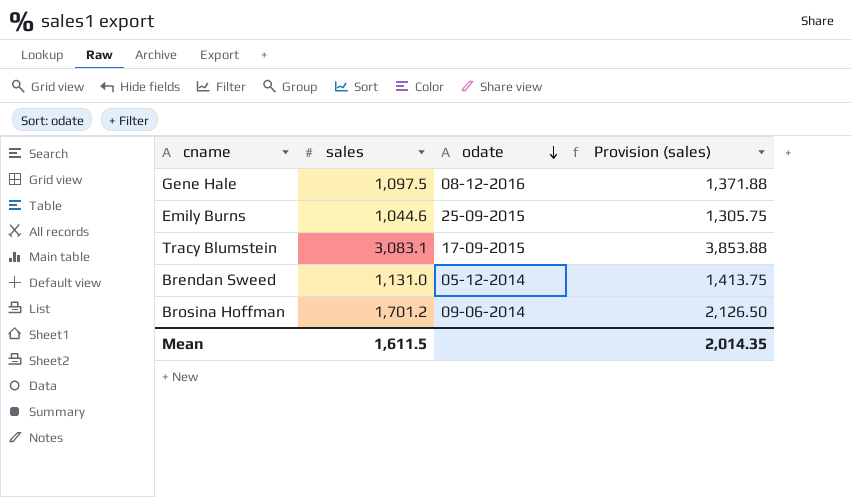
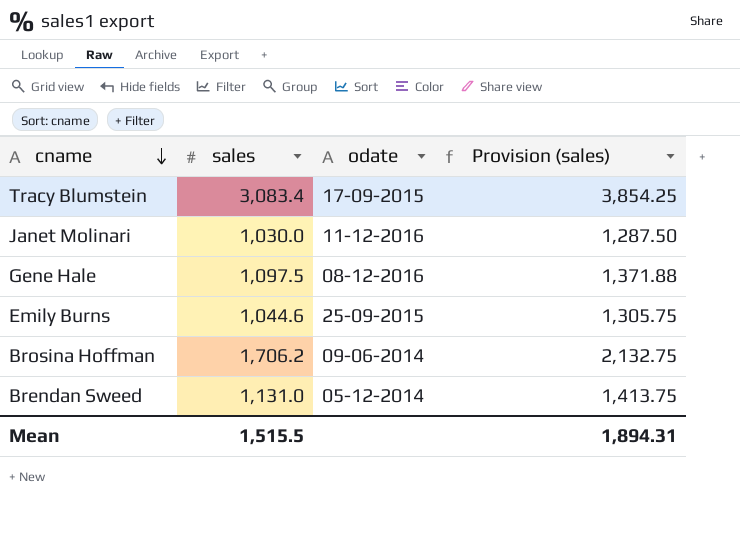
row order: odate descending -> cname descending
Tracy Blumstein | sales: 3,083.1 -> 3,083.4
Tracy Blumstein | Provision (sales): 3,853.88 -> 3,854.25
row Janet Molinari: none -> 1,030.0 | 11-12-2016 | 1,287.50
Brosina Hoffman | sales: 1,701.2 -> 1,706.2
Brosina Hoffman | Provision (sales): 2,126.50 -> 2,132.75
Mean | sales: 1,611.5 -> 1,515.5
Mean | Provision (sales): 2,014.35 -> 1,894.31

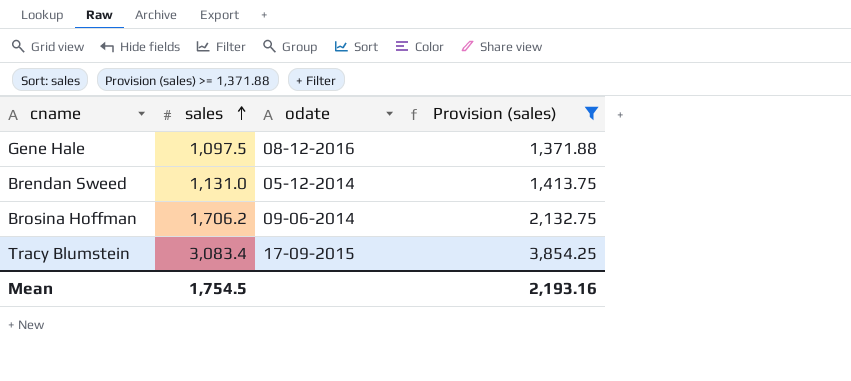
filter: none -> Provision (sales) >= 1,371.88
row order: cname descending -> sales ascending
Mean | sales: 1,515.5 -> 1,754.5
Mean | Provision (sales): 1,894.31 -> 2,193.16

